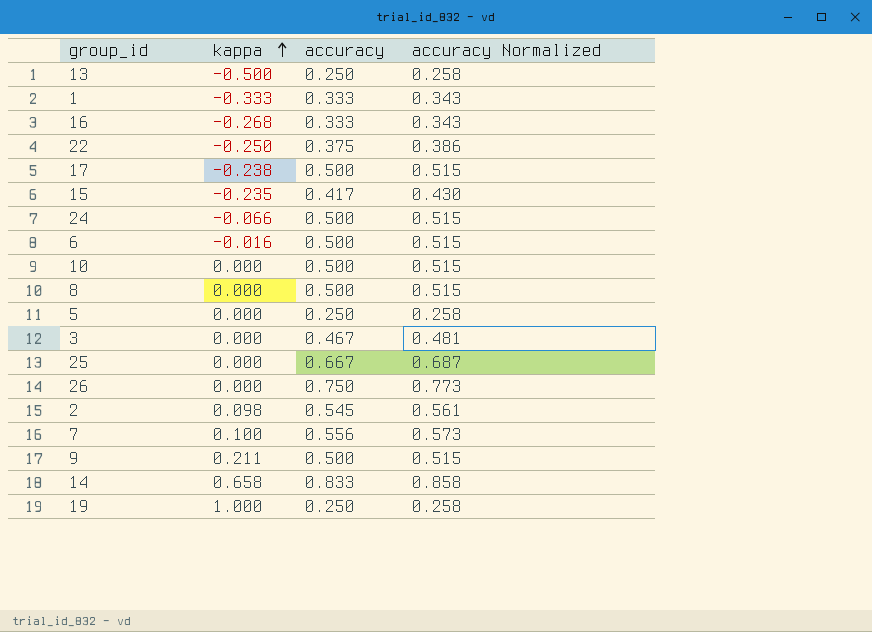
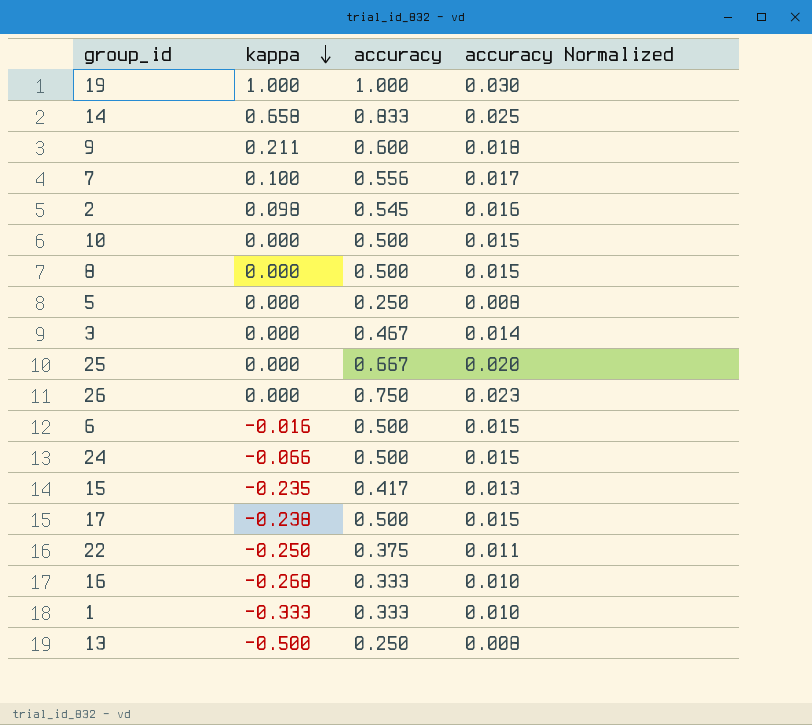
row order: kappa ascending -> kappa descending
column accuracy Normalized | formula: [accuracy] * 1.03 -> [accuracy] * 0.03
19 | accuracy: 0.250 -> 1.000
9 | accuracy: 0.500 -> 0.600

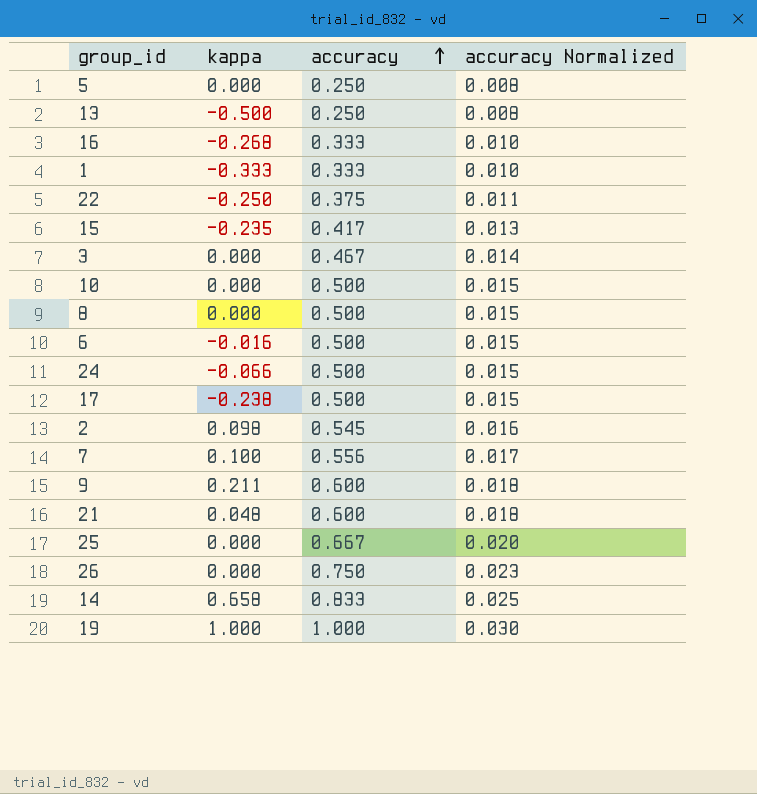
row order: kappa descending -> accuracy ascending
row 21: none -> 0.048 | 0.600 | 0.018

